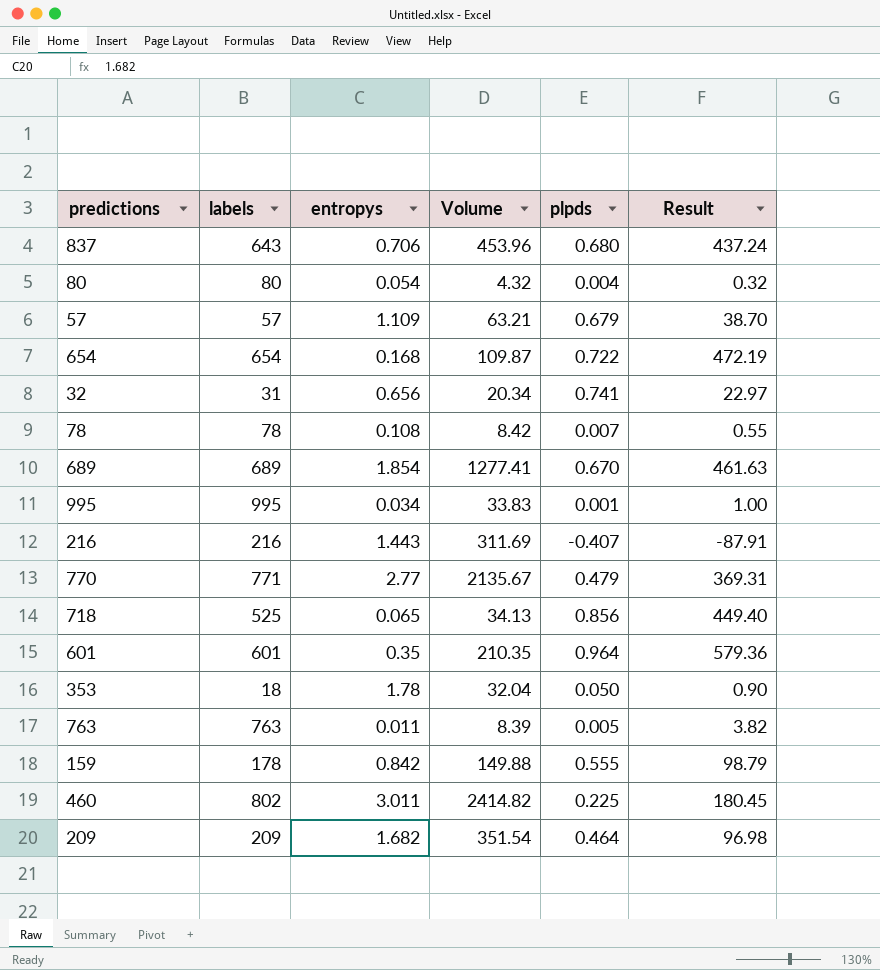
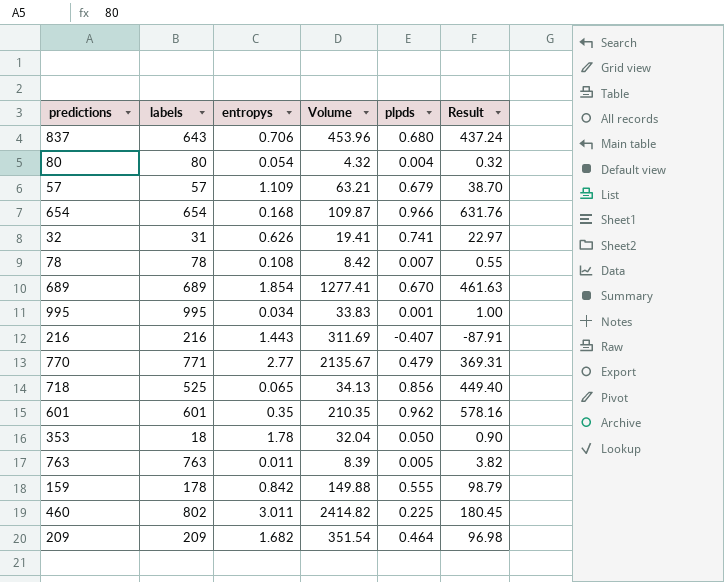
654 | plpds: 0.722 -> 0.966
654 | Result: 472.19 -> 631.76
32 | entropys: 0.656 -> 0.626
32 | Volume: 20.34 -> 19.41
601 | plpds: 0.964 -> 0.962
601 | Result: 579.36 -> 578.16

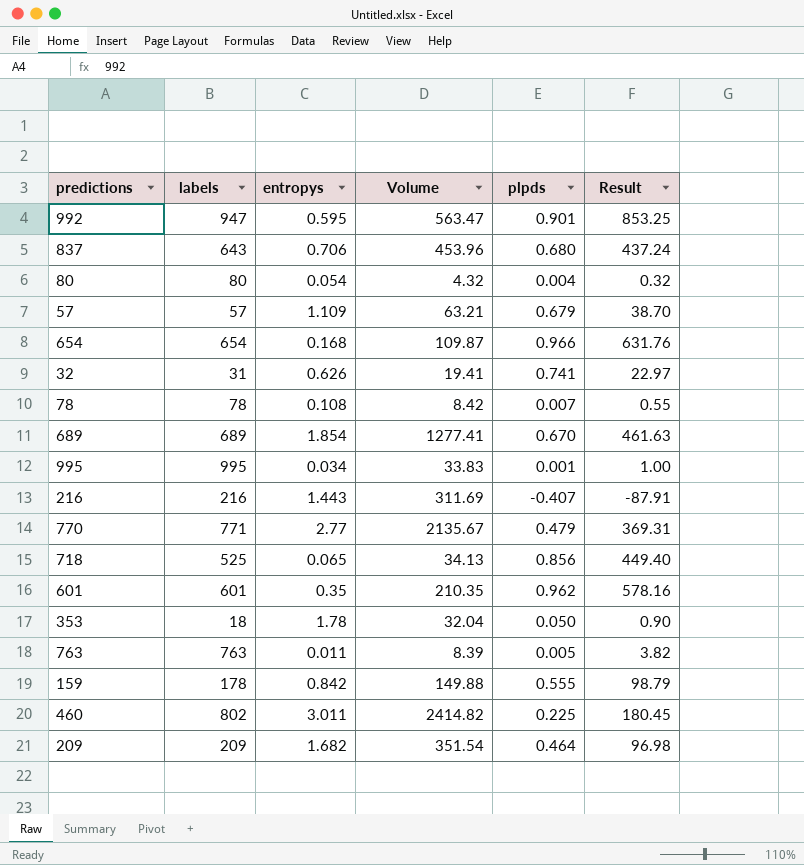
row 992: none -> 947 | 0.595 | 563.47 | 0.901 | 853.25

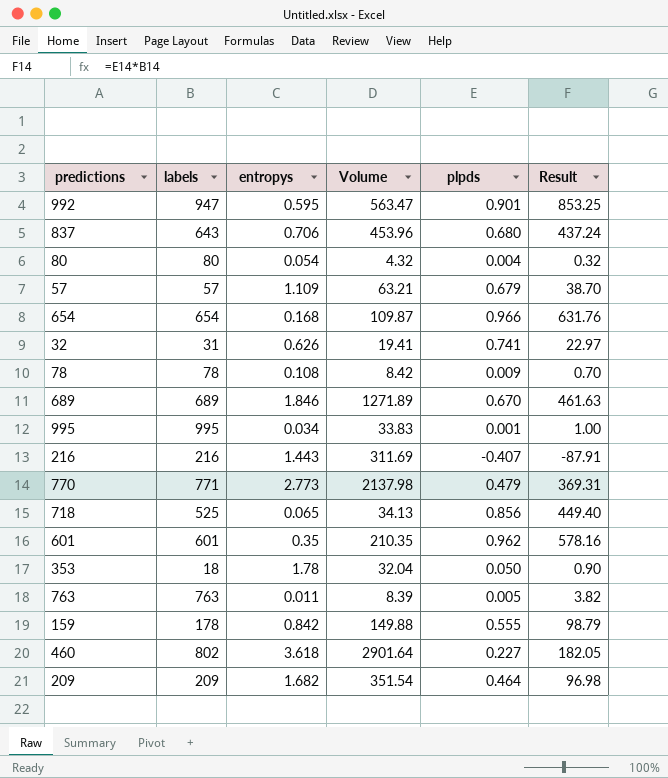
78 | plpds: 0.007 -> 0.009
78 | Result: 0.55 -> 0.70
689 | entropys: 1.854 -> 1.846
689 | Volume: 1277.41 -> 1271.89
770 | entropys: 2.77 -> 2.773
770 | Volume: 2135.67 -> 2137.98
460 | entropys: 3.011 -> 3.618
460 | Volume: 2414.82 -> 2901.64
460 | plpds: 0.225 -> 0.227
460 | Result: 180.45 -> 182.05

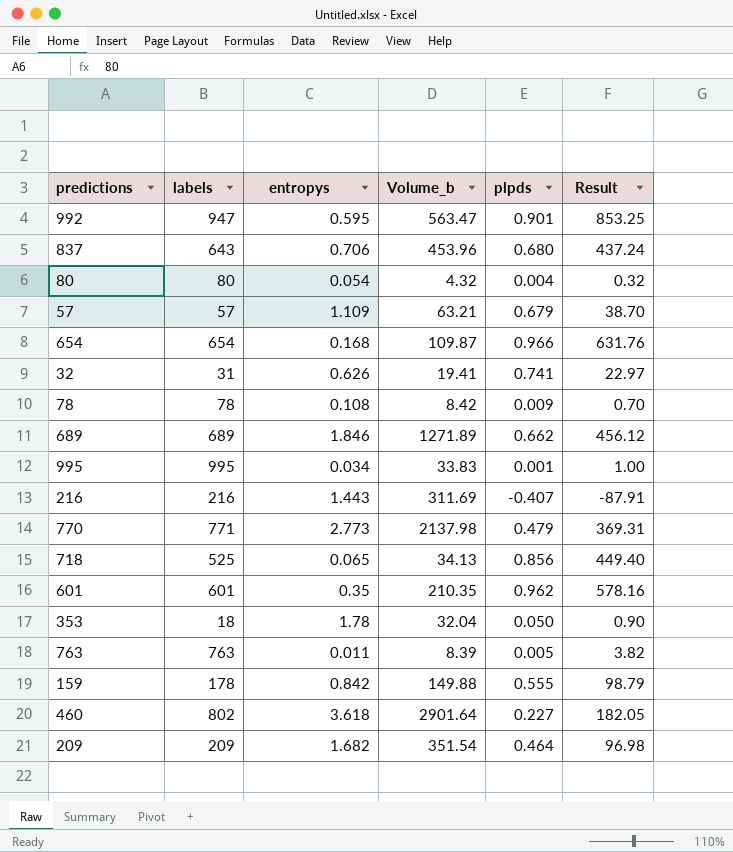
column name: Volume -> Volume_b
689 | plpds: 0.670 -> 0.662
689 | Result: 461.63 -> 456.12

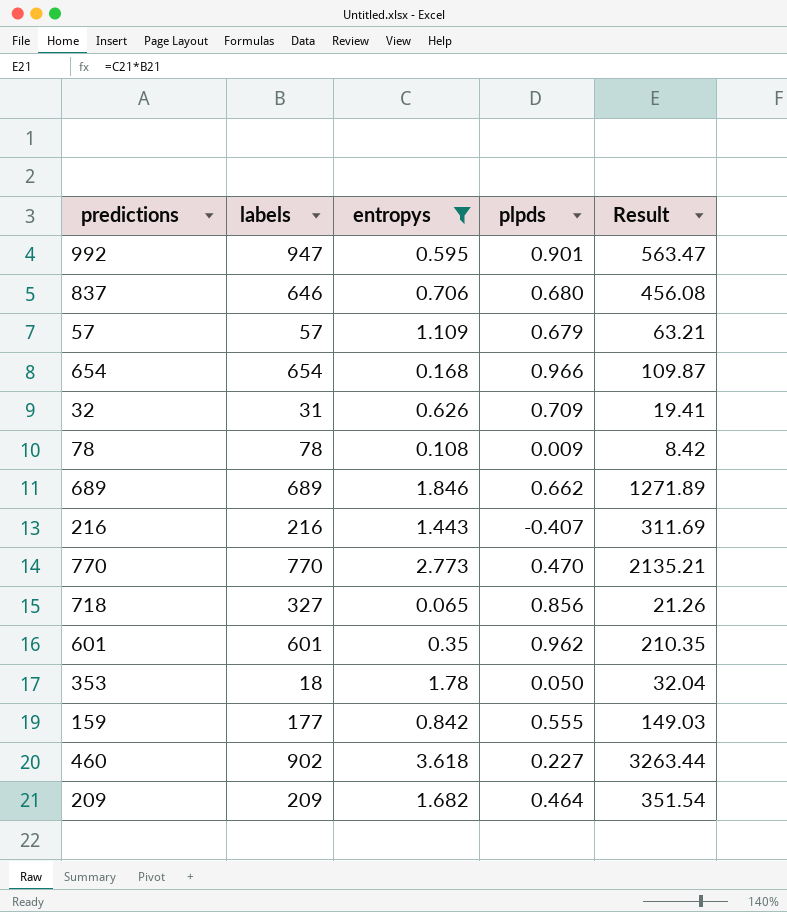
filter: none -> entropys >= 0.065
column Volume_b | formula: [labels] * [entropys] -> none
column Result | formula: [labels] * [plpds] -> [labels] * [entropys]
837 | labels: 643 -> 646
32 | plpds: 0.741 -> 0.709
770 | labels: 771 -> 770
770 | plpds: 0.479 -> 0.470
718 | labels: 525 -> 327
159 | labels: 178 -> 177
460 | labels: 802 -> 902

